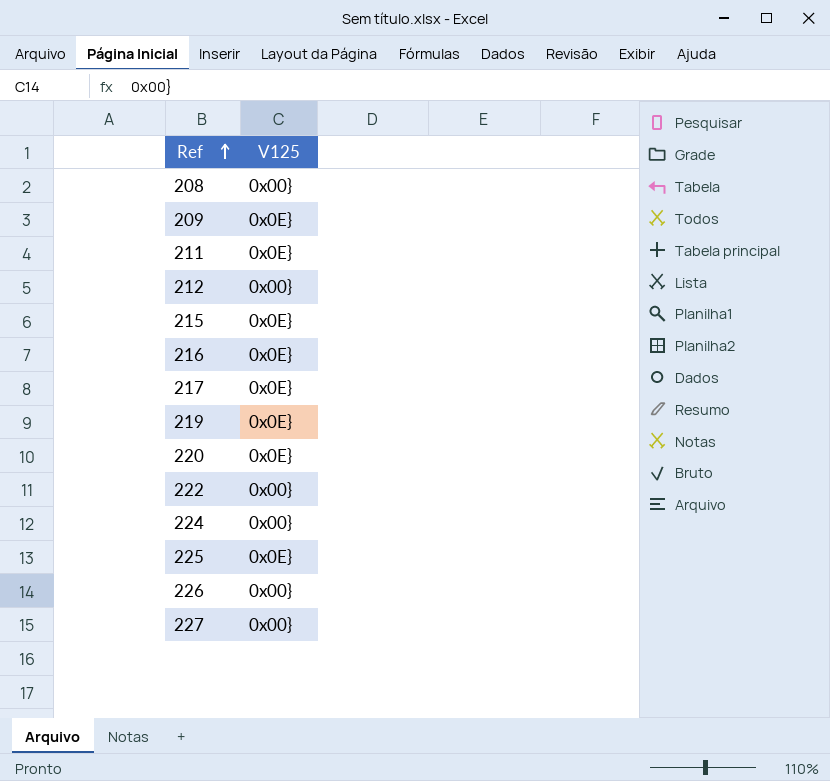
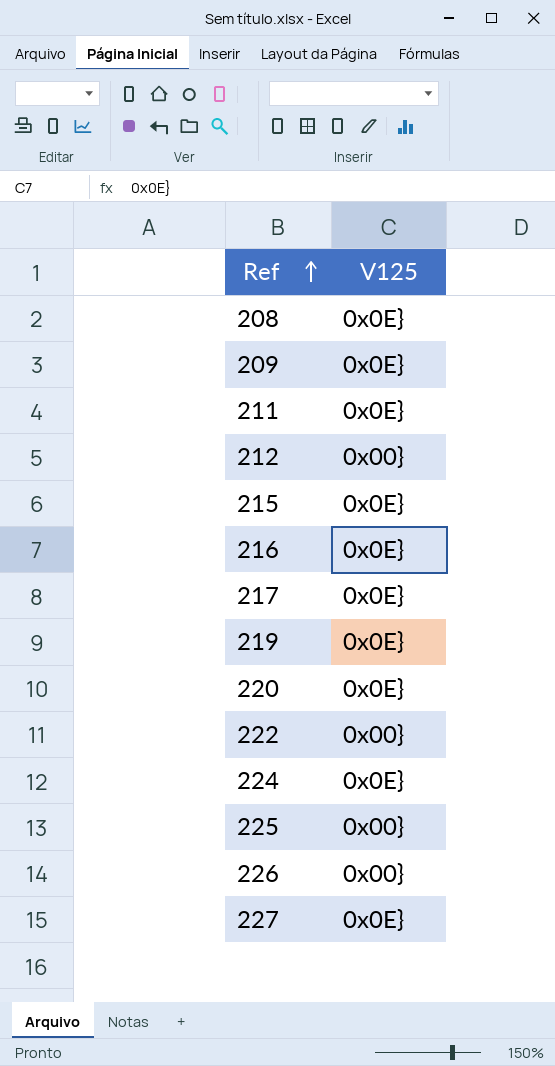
208 | V125: 0x00} -> 0x0E}
224 | V125: 0x00} -> 0x0E}
225 | V125: 0x0E} -> 0x00}
227 | V125: 0x00} -> 0x0E}

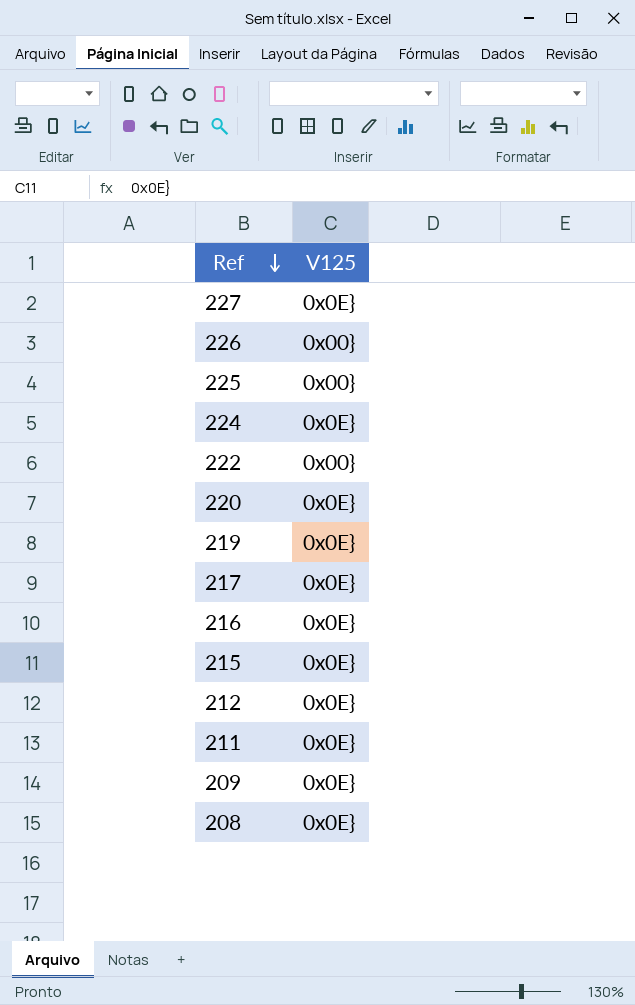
row order: Ref ascending -> Ref descending
212 | V125: 0x00} -> 0x0E}

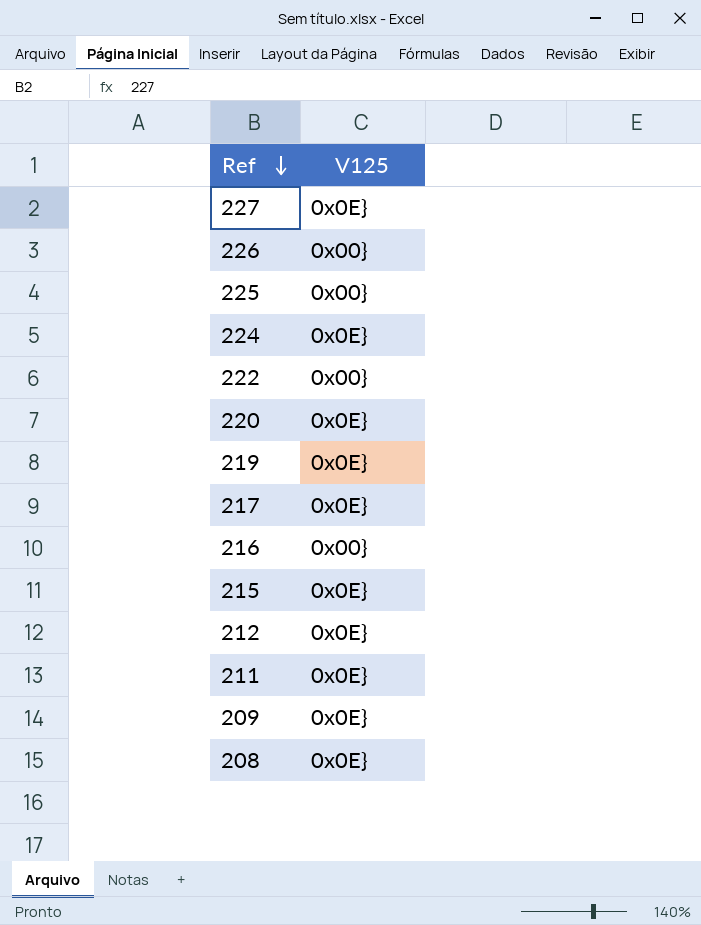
216 | V125: 0x0E} -> 0x00}

